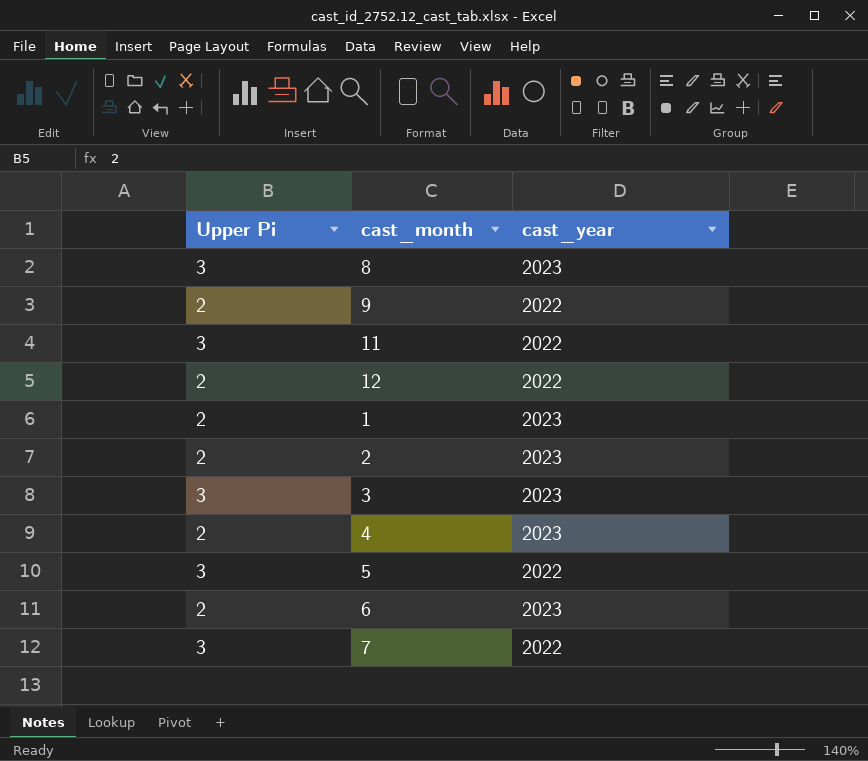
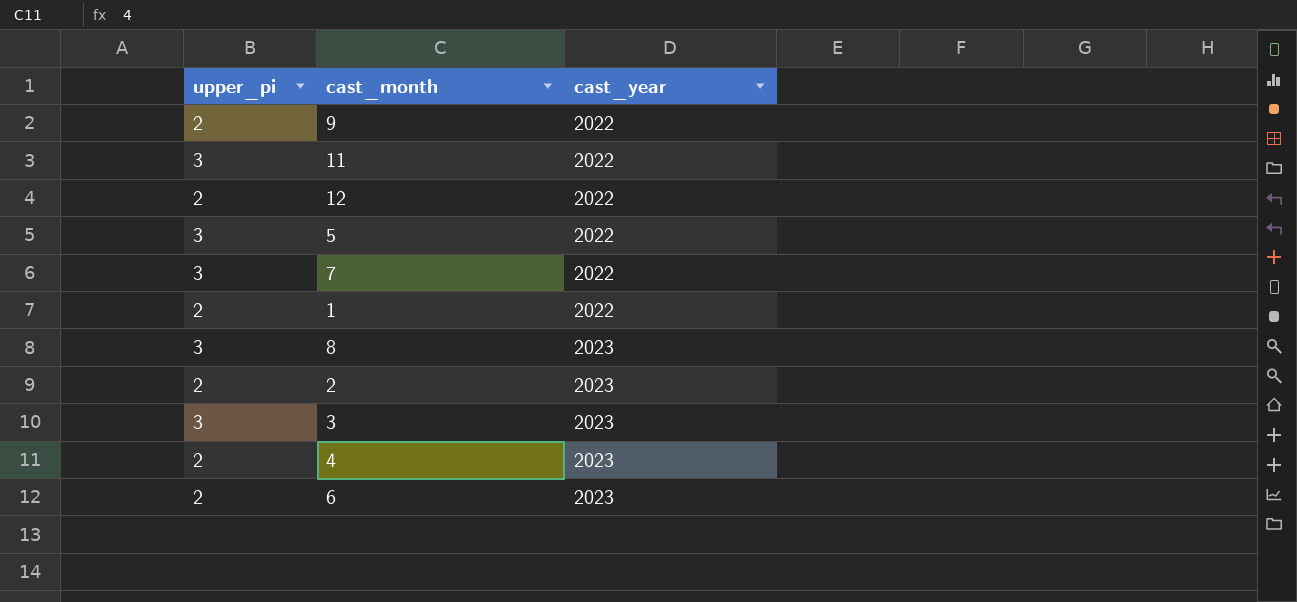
row order: none -> cast_year ascending
column name: Upper Pi -> upper_pi
1 | cast_year: 2023 -> 2022

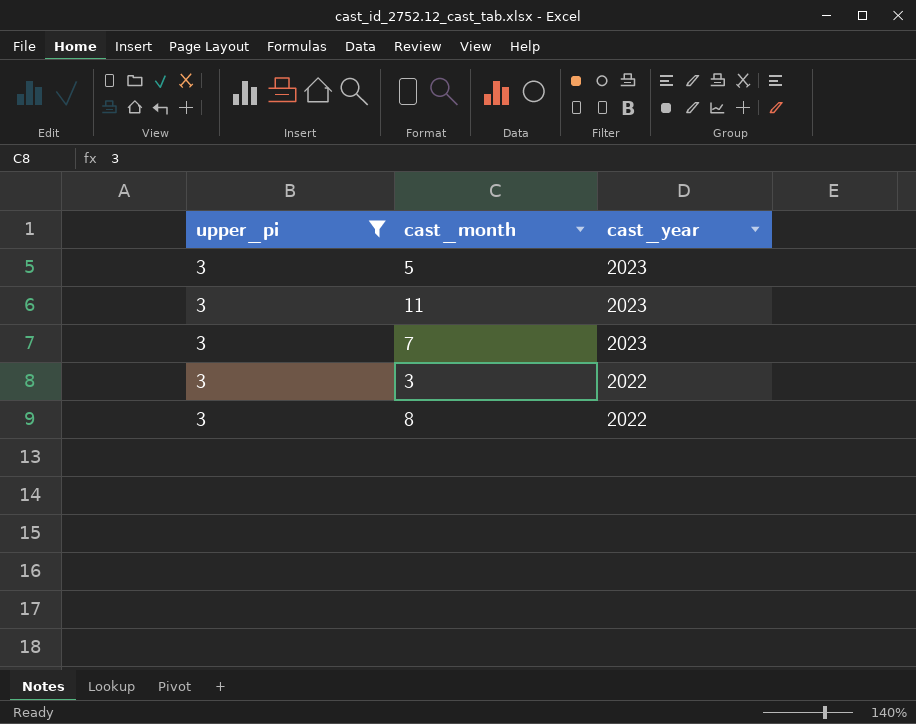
filter: none -> upper_pi = 3
row order: cast_year ascending -> cast_year descending
5 | cast_year: 2022 -> 2023
11 | cast_year: 2022 -> 2023
7 | cast_year: 2022 -> 2023
3 | cast_year: 2023 -> 2022
8 | cast_year: 2023 -> 2022

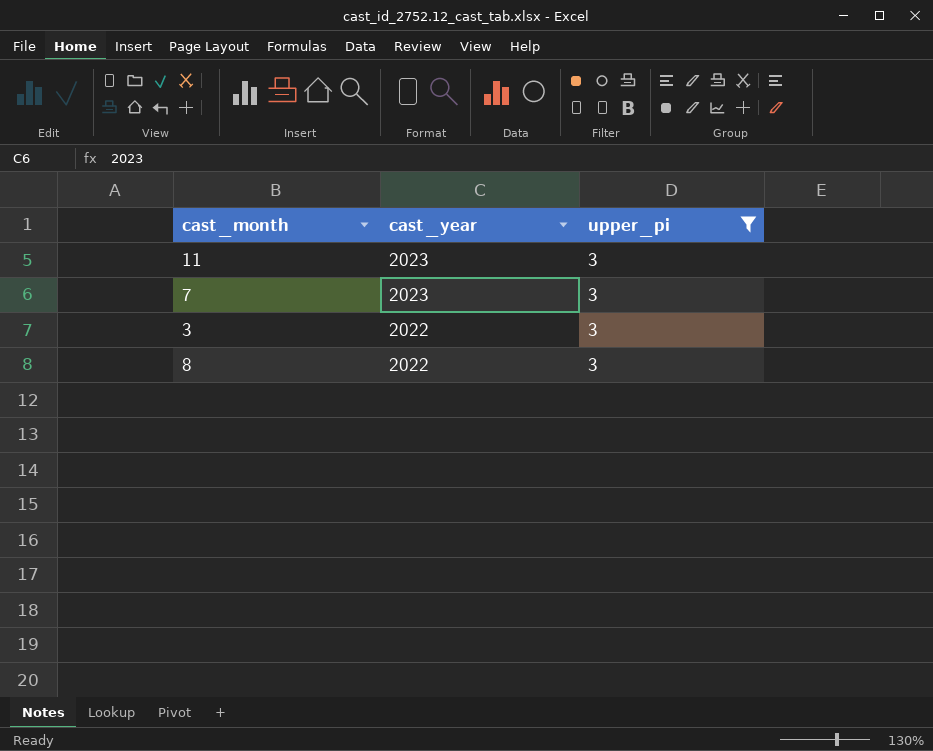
column upper_pi | position: 1 -> 3
row 5: 3 | 2023 -> none

